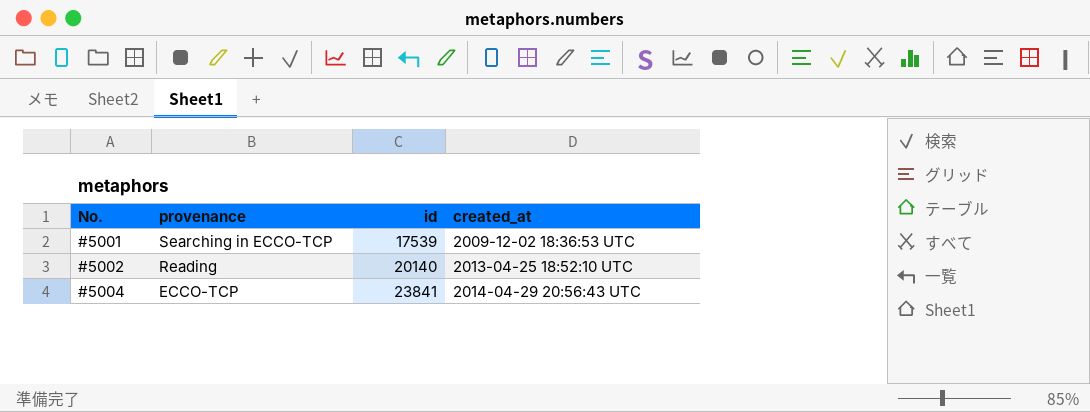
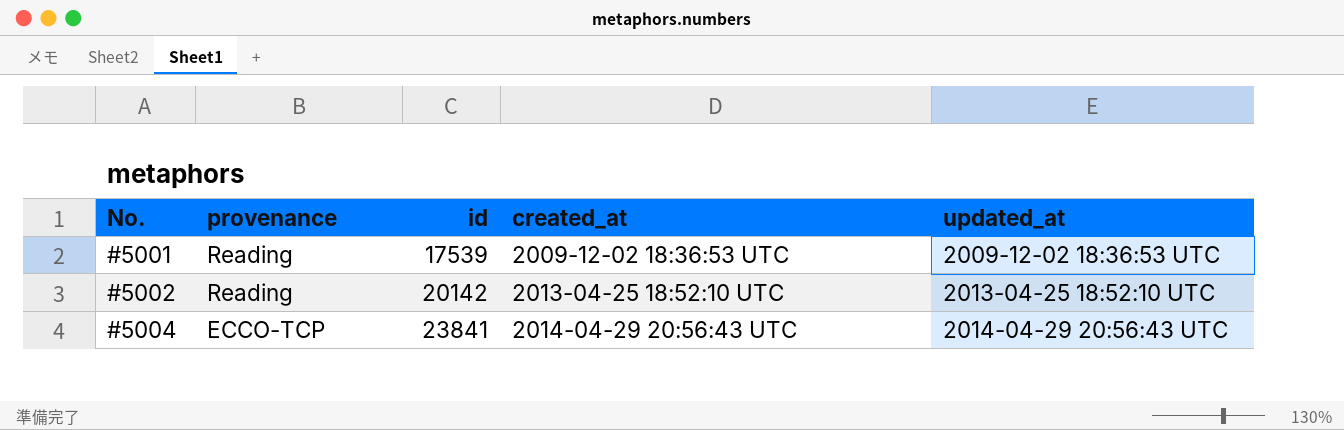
column updated_at | position: none -> 5
#5001 | provenance: Searching in ECCO-TCP -> Reading
#5002 | id: 20140 -> 20142

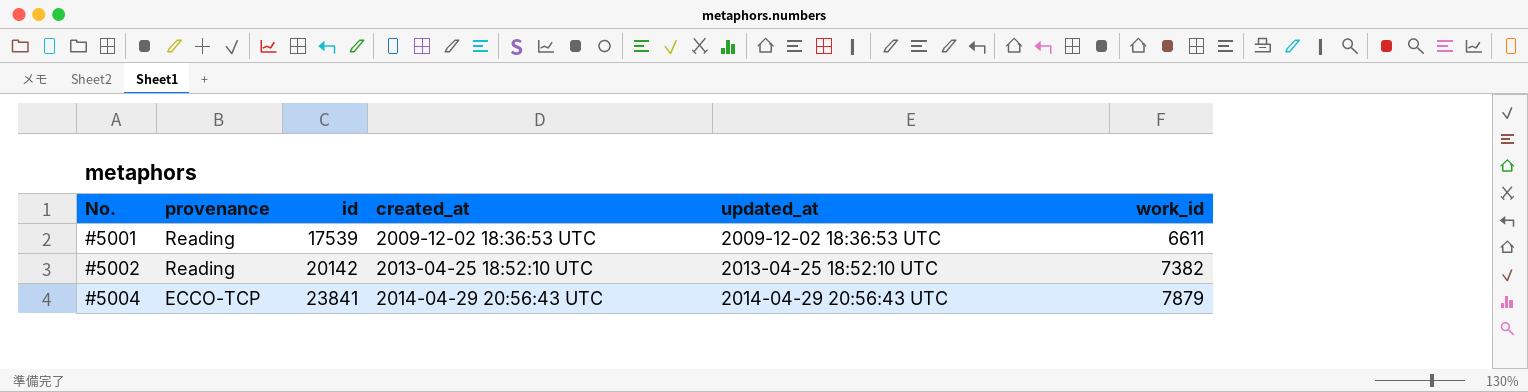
column work_id | position: none -> 6

